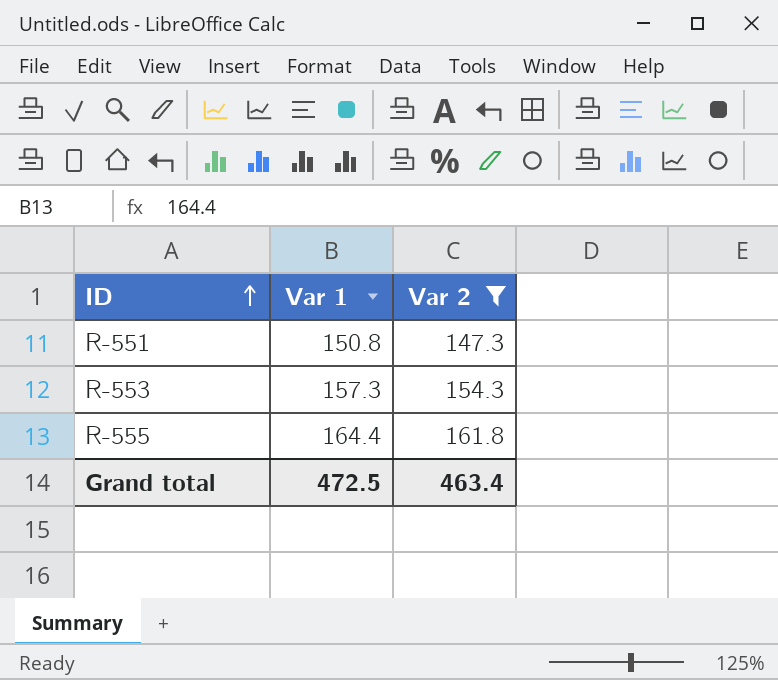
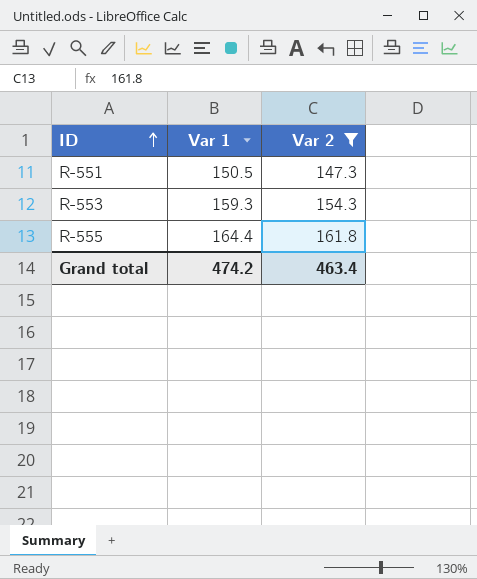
R-551 | Var 1: 150.8 -> 150.5
R-553 | Var 1: 157.3 -> 159.3
Grand total | Var 1: 472.5 -> 474.2

